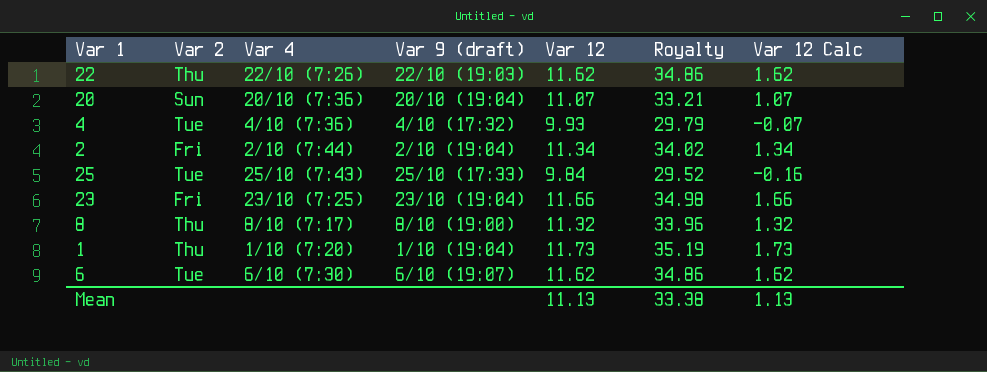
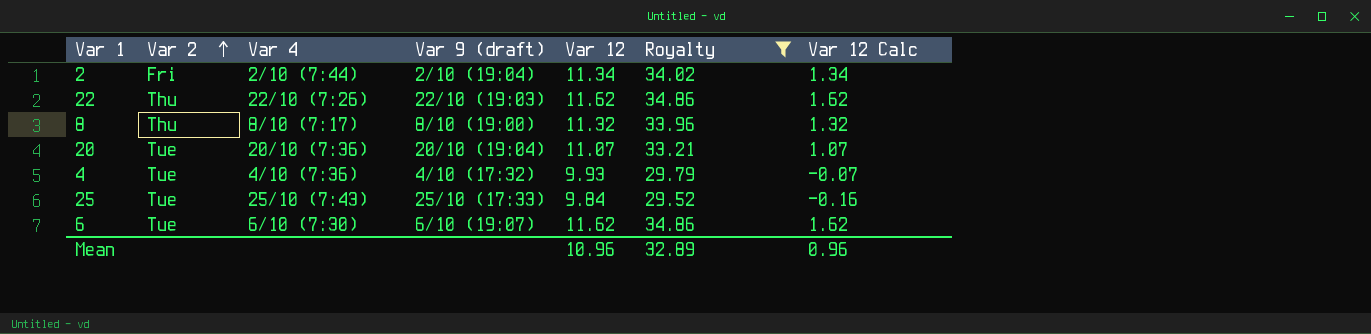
filter: none -> Royalty <= 34.86
row order: none -> Var 2 ascending
20 | Var 2: Sun -> Tue
Mean | Var 12: 11.13 -> 10.96
Mean | Royalty: 33.38 -> 32.89
Mean | Var 12 Calc: 1.13 -> 0.96

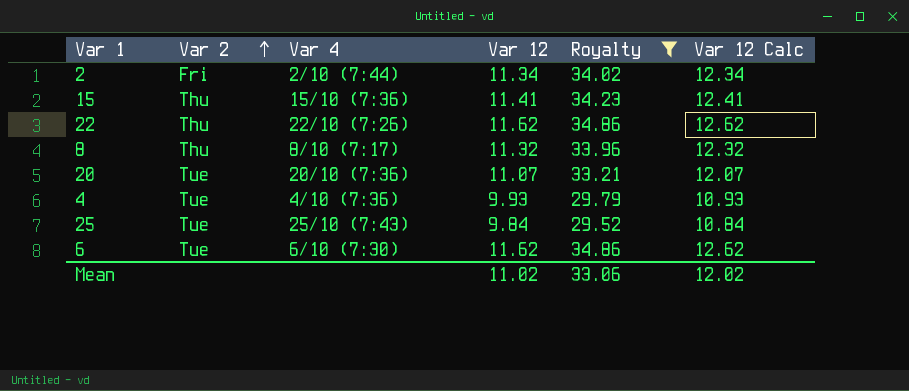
column Var 9 (draft) | position: 4 -> none
column Var 12 Calc | formula: [Var 12] - 10 -> [Var 12] + 1
row 15: none -> Thu | 15/10 (7:36) | 11.41 | 34.23 | 12.41
Mean | Var 12: 10.96 -> 11.02
Mean | Royalty: 32.89 -> 33.06
Mean | Var 12 Calc: 0.96 -> 12.02

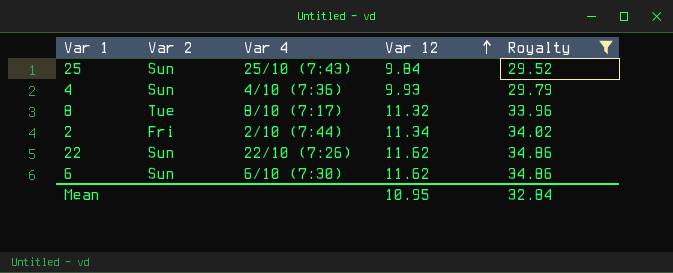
row order: Var 2 ascending -> Var 12 ascending
column Var 12 Calc | formula: [Var 12] + 1 -> none
row 15: Thu | 15/10 (7:36) | 11.41 | 34.23 | 12.41 -> none
row 20: Tue | 20/10 (7:36) | 11.07 | 33.21 | 12.07 -> none
25 | Var 2: Tue -> Sun
4 | Var 2: Tue -> Sun
8 | Var 2: Thu -> Tue
22 | Var 2: Thu -> Sun
6 | Var 2: Tue -> Sun
Mean | Var 12: 11.02 -> 10.95
Mean | Royalty: 33.06 -> 32.84

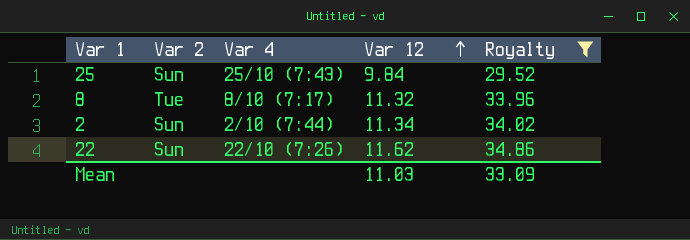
row 4: Sun | 4/10 (7:36) | 9.93 | 29.79 -> none
row 6: Sun | 6/10 (7:30) | 11.62 | 34.86 -> none
2 | Var 2: Fri -> Sun
Mean | Var 12: 10.95 -> 11.03
Mean | Royalty: 32.84 -> 33.09

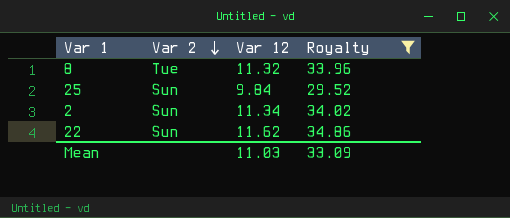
row order: Var 12 ascending -> Var 2 descending
column Var 4 | position: 3 -> none

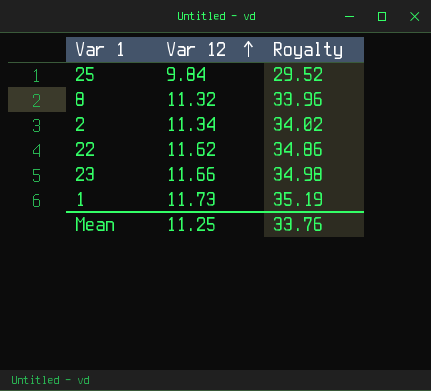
filter: Royalty <= 34.86 -> none
row order: Var 2 descending -> Var 12 ascending
column Var 2 | position: 2 -> none
Mean | Var 12: 11.03 -> 11.25
Mean | Royalty: 33.09 -> 33.76

